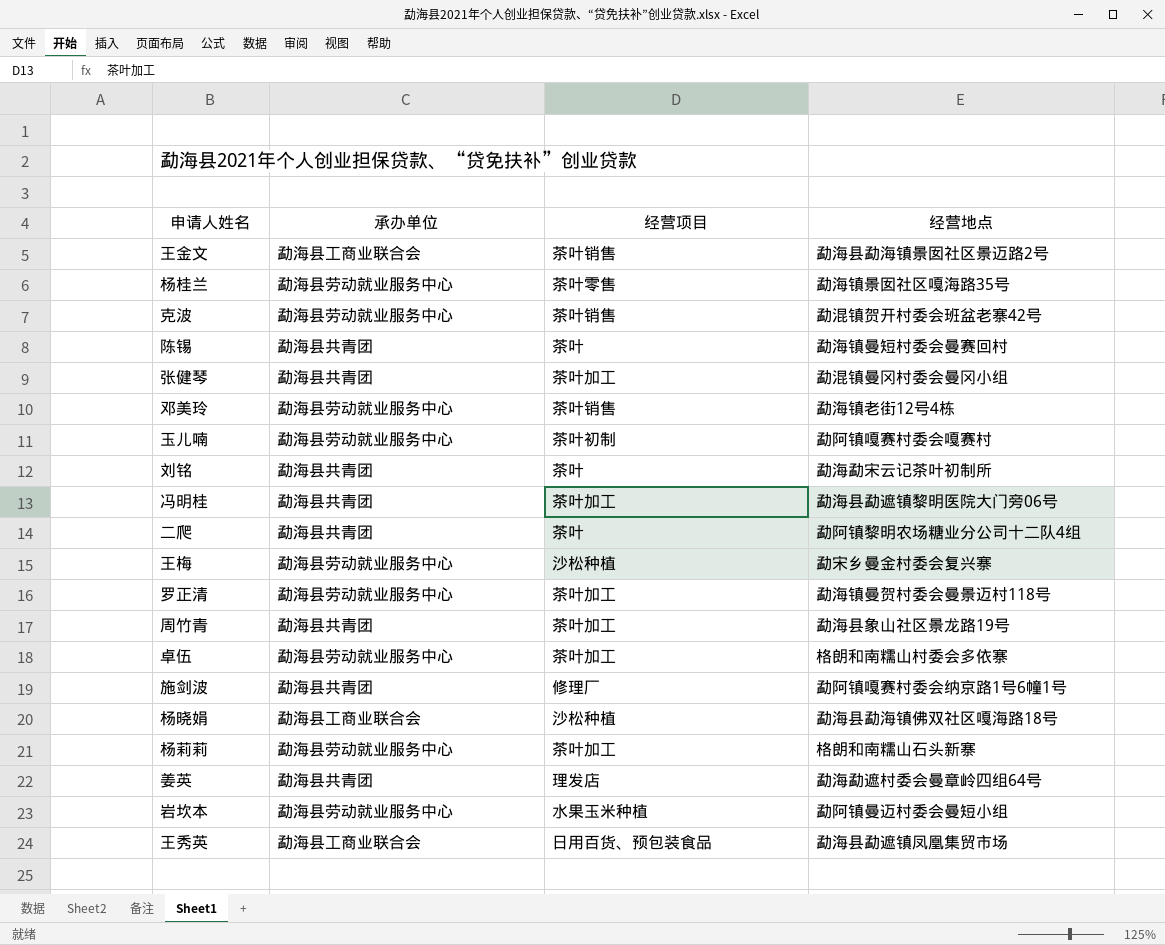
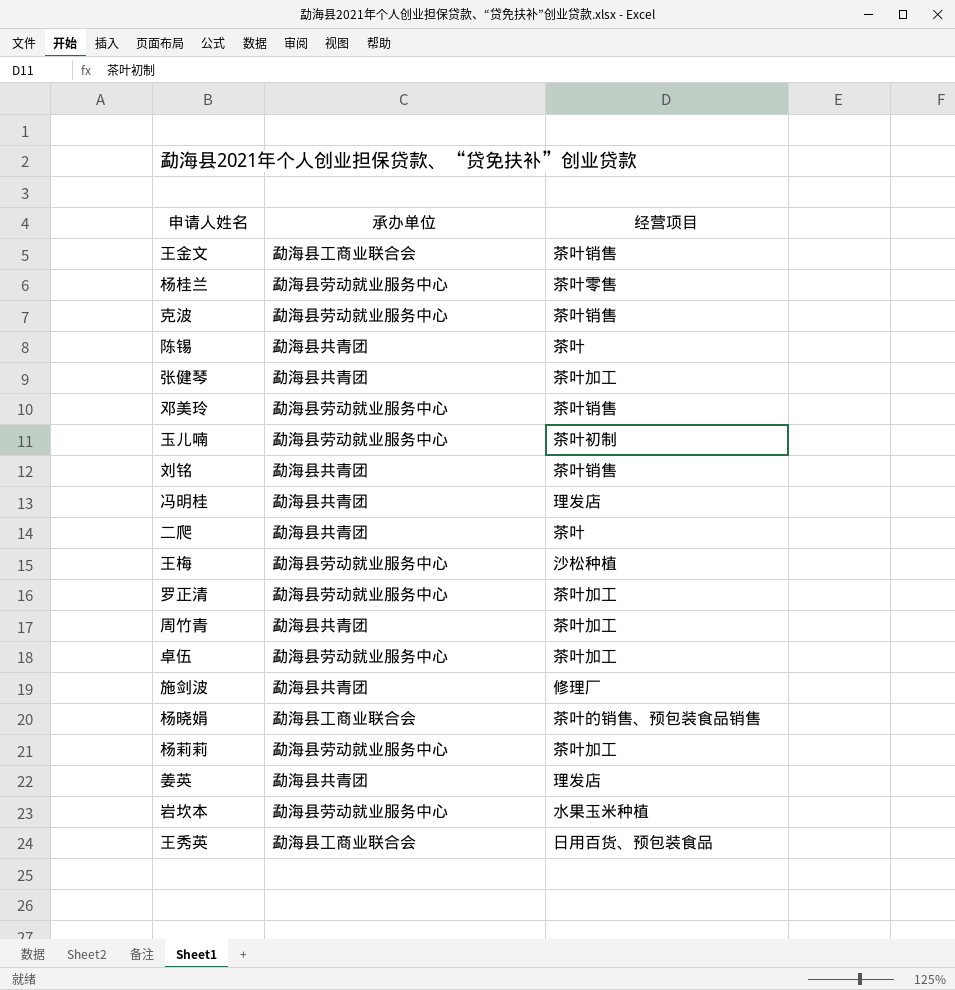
column 经营地点 | position: 4 -> none
刘铭 | 经营项目: 茶叶 -> 茶叶销售
冯明桂 | 经营项目: 茶叶加工 -> 理发店
杨晓娟 | 经营项目: 沙松种植 -> 茶叶的销售、预包装食品销售

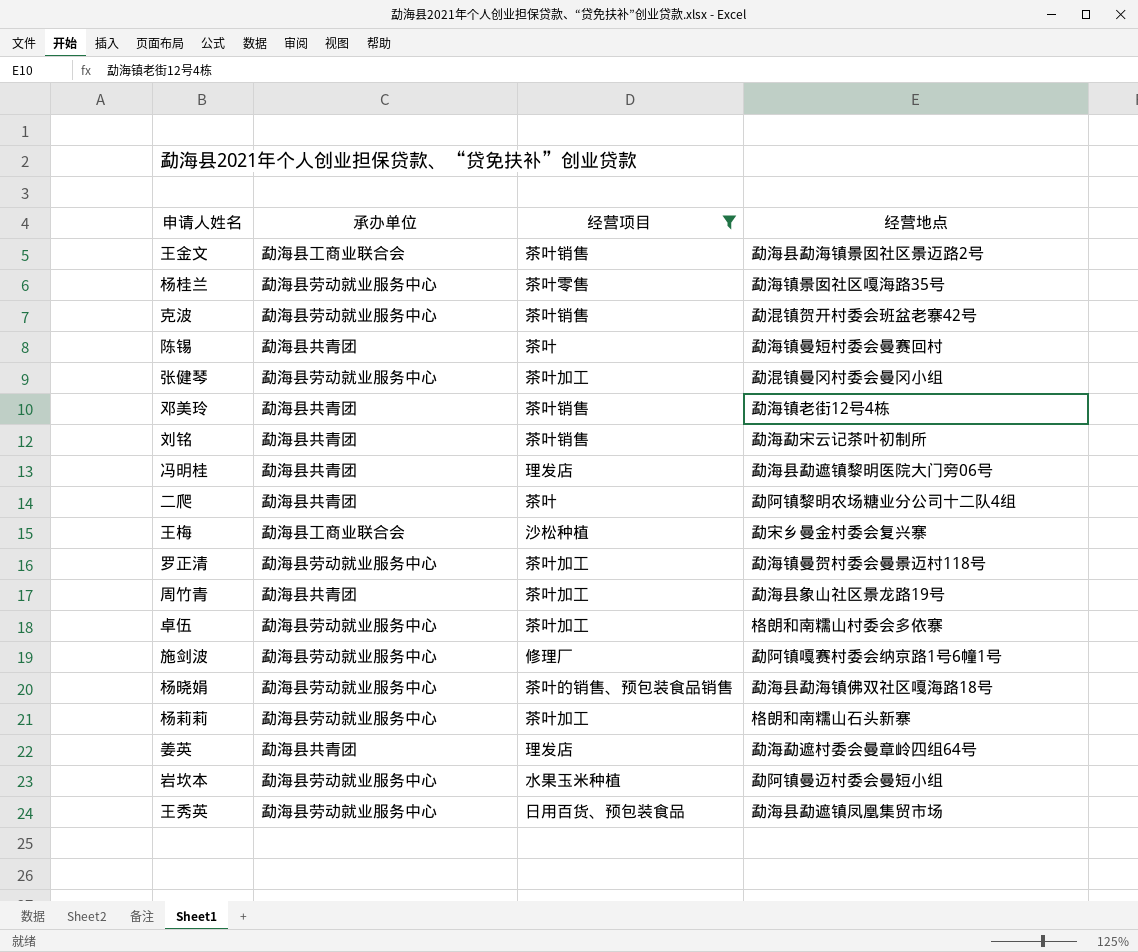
filter: none -> 经营项目 != 茶叶初制
column 经营地点 | position: none -> 4
张健琴 | 承办单位: 勐海县共青团 -> 勐海县劳动就业服务中心
邓美玲 | 承办单位: 勐海县劳动就业服务中心 -> 勐海县共青团
王梅 | 承办单位: 勐海县劳动就业服务中心 -> 勐海县工商业联合会
施剑波 | 承办单位: 勐海县共青团 -> 勐海县劳动就业服务中心
杨晓娟 | 承办单位: 勐海县工商业联合会 -> 勐海县劳动就业服务中心
王秀英 | 承办单位: 勐海县工商业联合会 -> 勐海县劳动就业服务中心

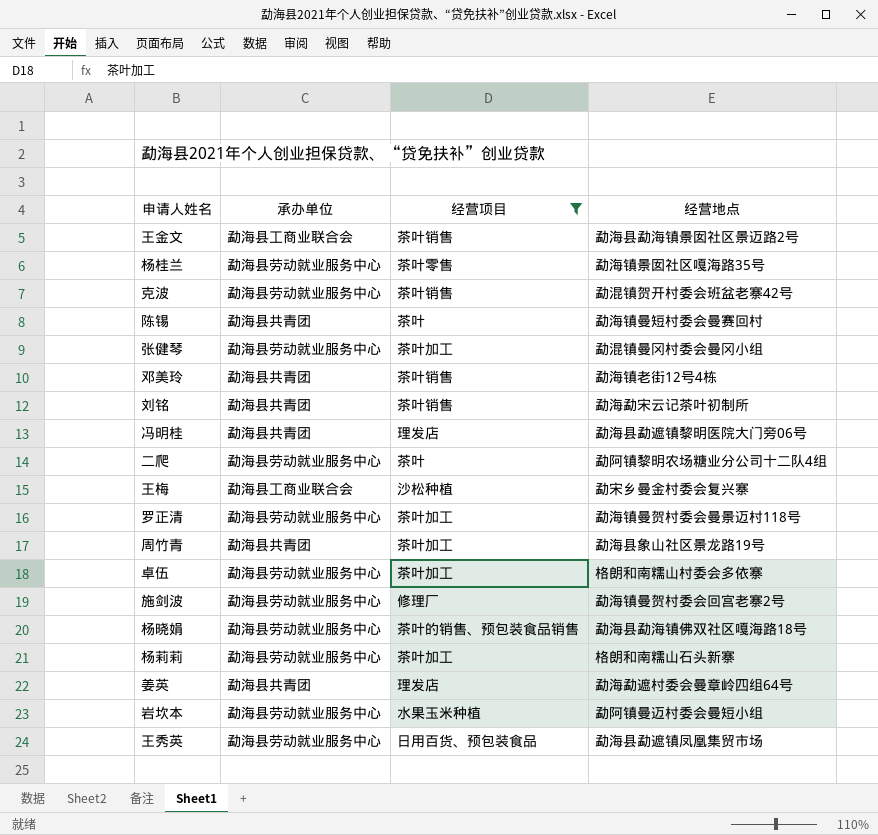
二爬 | 承办单位: 勐海县共青团 -> 勐海县劳动就业服务中心
施剑波 | 经营地点: 勐阿镇嘎赛村委会纳京路1号6幢1号 -> 勐海镇曼贺村委会回宫老寨2号

